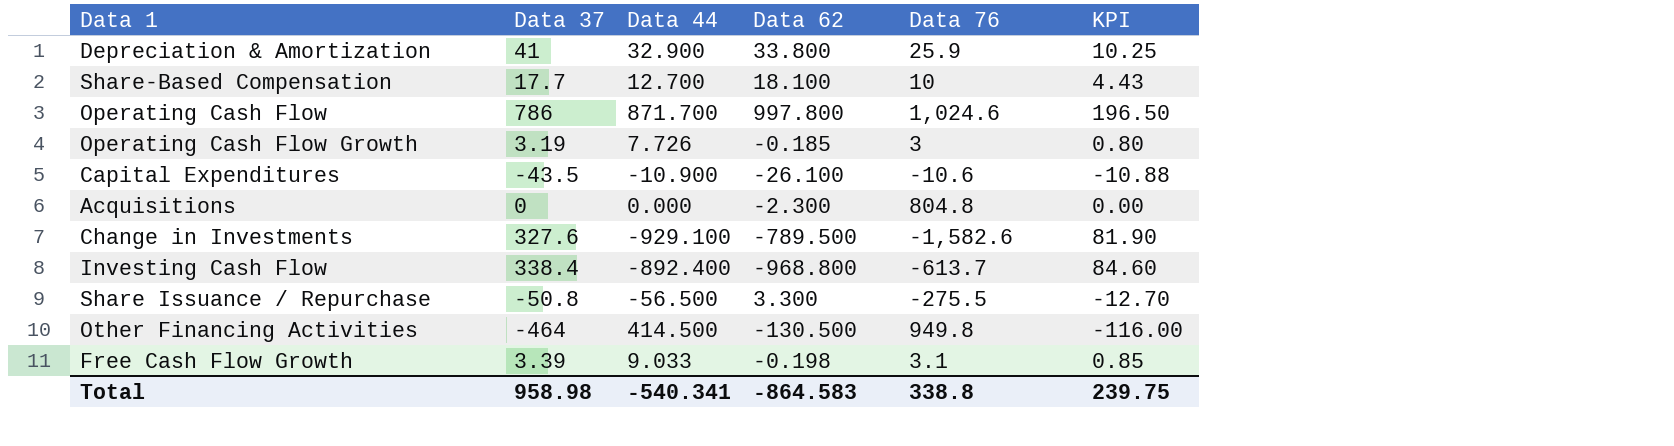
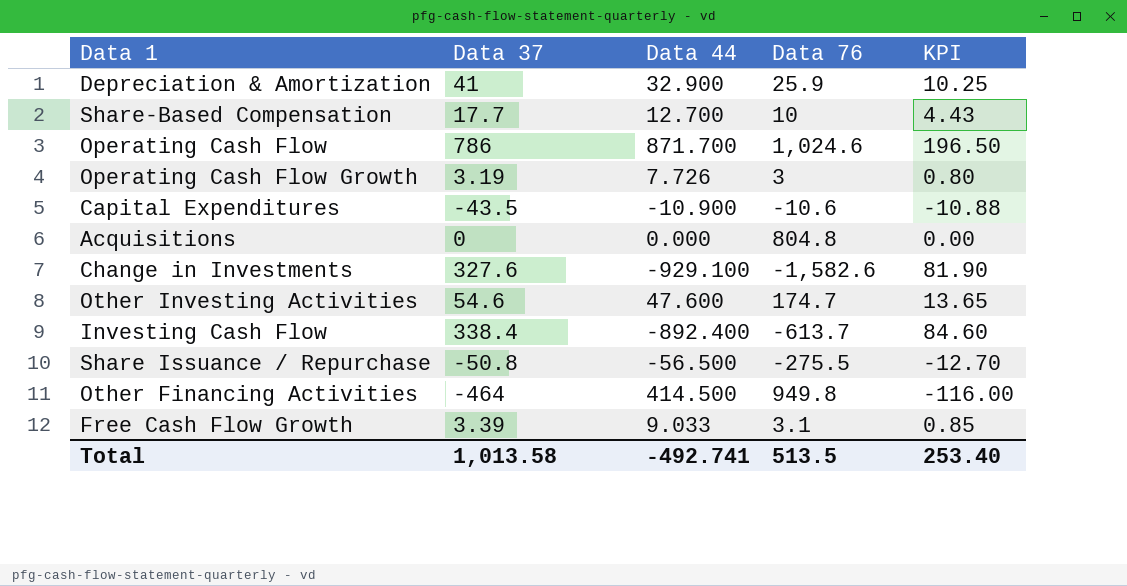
column Data 62 | position: 4 -> none
row Other Investing Activities: none -> 54.6 | 47.600 | 174.7 | 13.65
Total | Data 37: 958.98 -> 1,013.58
Total | Data 44: -540.341 -> -492.741
Total | Data 76: 338.8 -> 513.5
Total | KPI: 239.75 -> 253.40

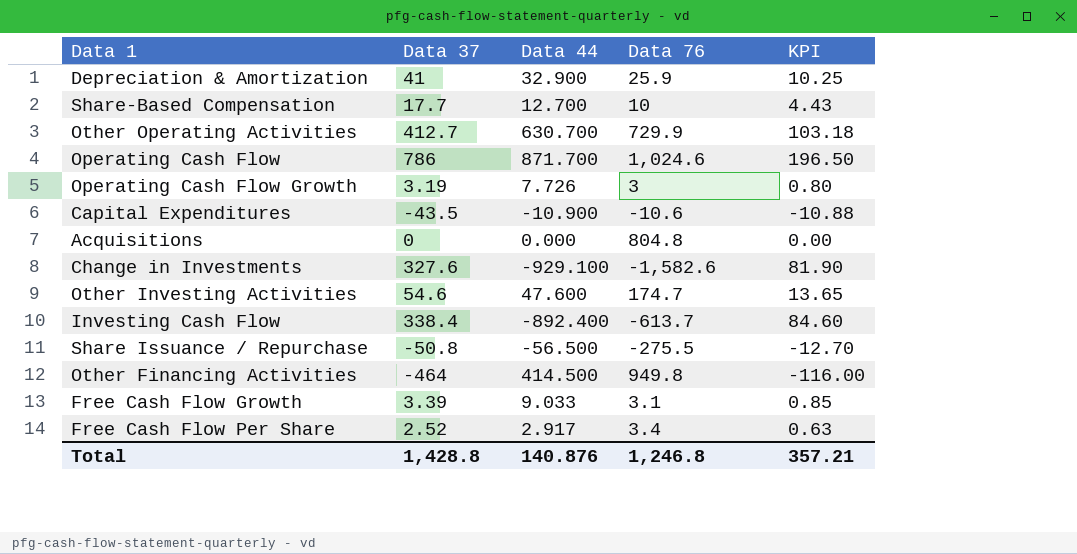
row Other Operating Activities: none -> 412.7 | 630.700 | 729.9 | 103.18
row Free Cash Flow Per Share: none -> 2.52 | 2.917 | 3.4 | 0.63
Total | Data 37: 1,013.58 -> 1,428.8
Total | Data 44: -492.741 -> 140.876
Total | Data 76: 513.5 -> 1,246.8
Total | KPI: 253.40 -> 357.21

